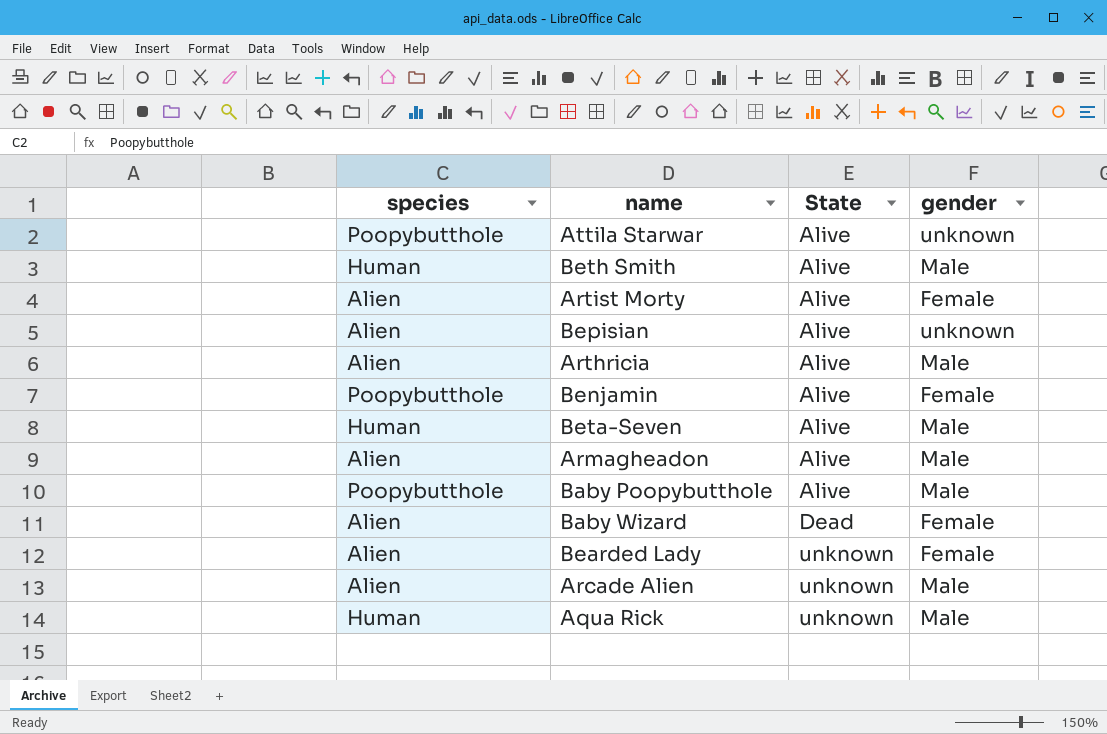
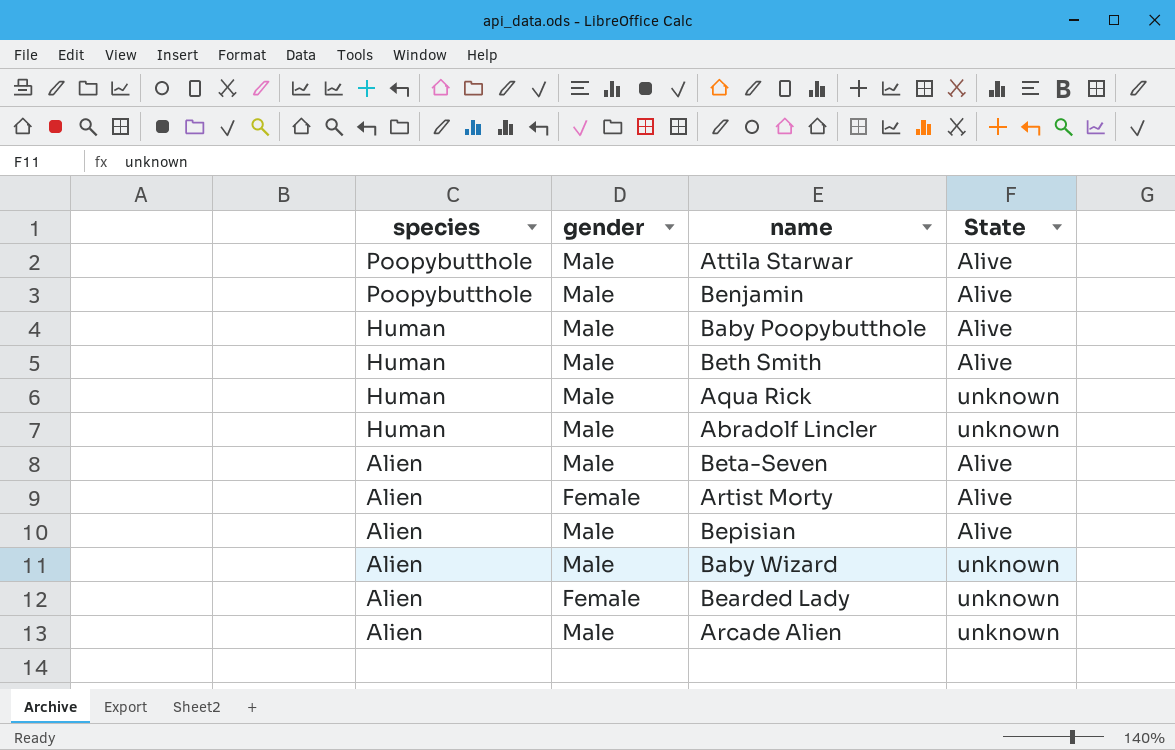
row order: State ascending -> species descending
column gender | position: 4 -> 2
row Arthricia: Alien | Alive | Male -> none
row Armagheadon: Alien | Alive | Male -> none
Attila Starwar | gender: unknown -> Male
Benjamin | gender: Female -> Male
Baby Poopybutthole | species: Poopybutthole -> Human
row Abradolf Lincler: none -> Human | Male | unknown
Beta-Seven | species: Human -> Alien
Bepisian | gender: unknown -> Male
Baby Wizard | gender: Female -> Male
Baby Wizard | State: Dead -> unknown

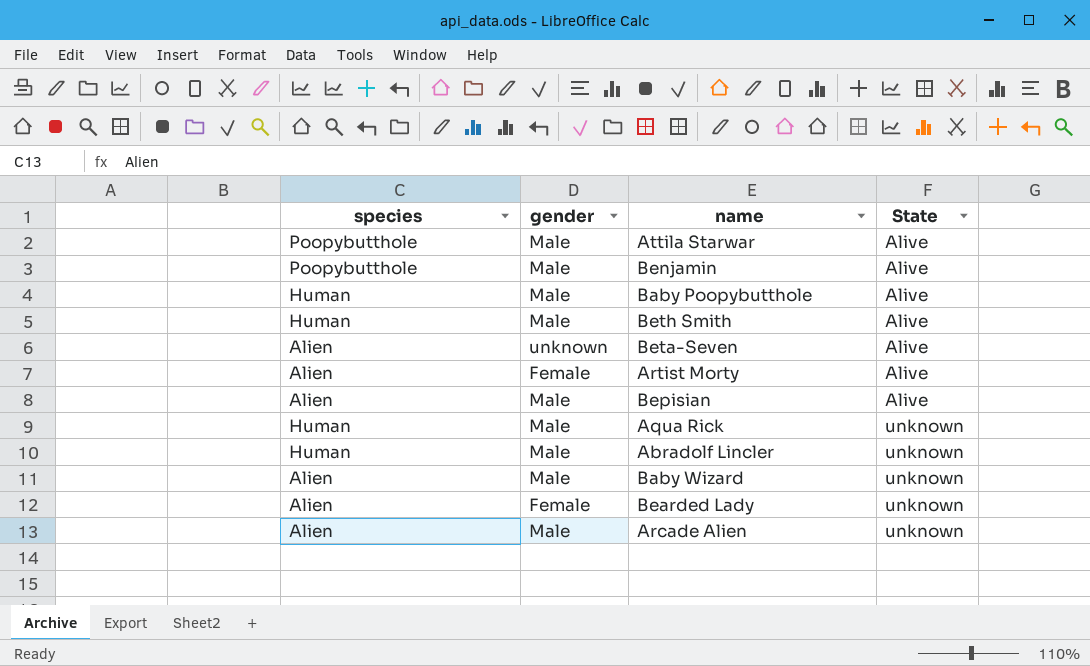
row order: species descending -> State ascending
Beta-Seven | gender: Male -> unknown

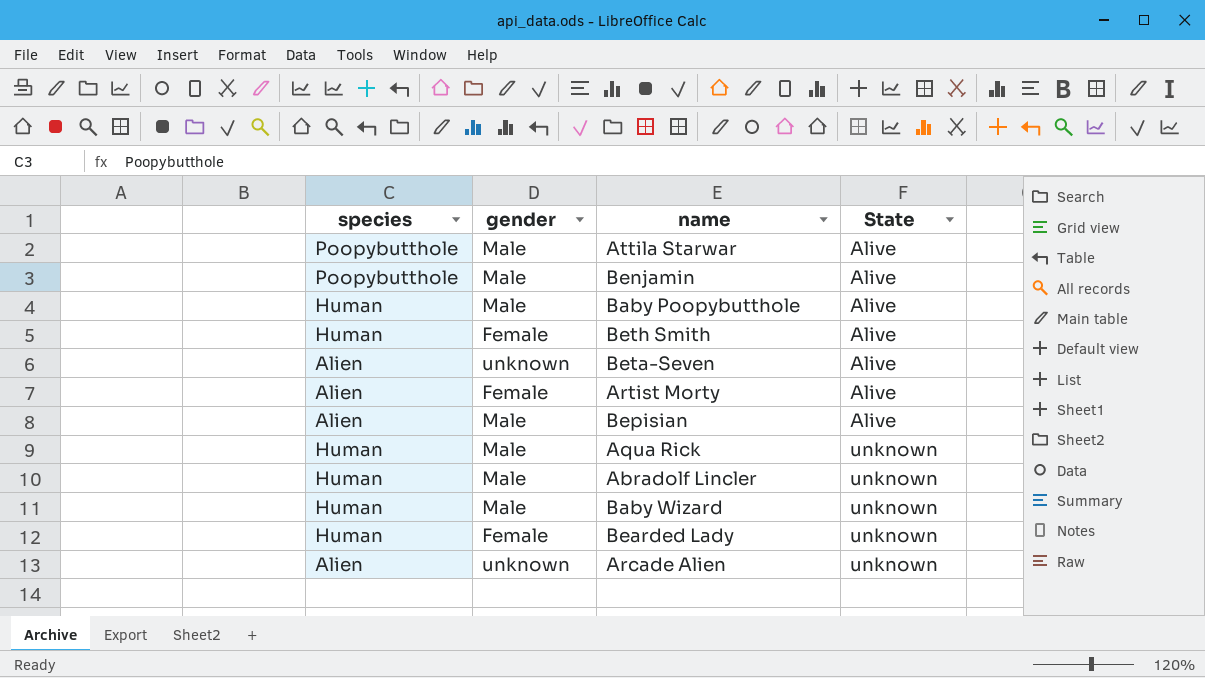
Beth Smith | gender: Male -> Female
Baby Wizard | species: Alien -> Human
Bearded Lady | species: Alien -> Human
Arcade Alien | gender: Male -> unknown

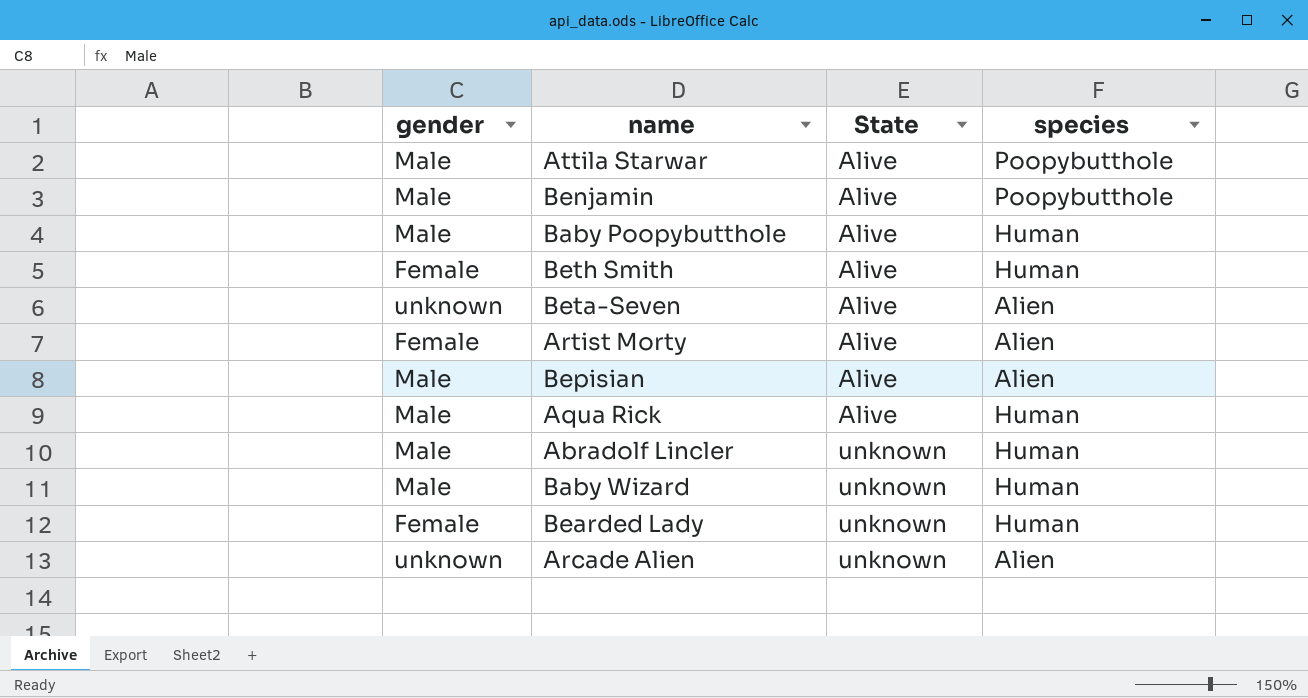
column species | position: 1 -> 4
Aqua Rick | State: unknown -> Alive

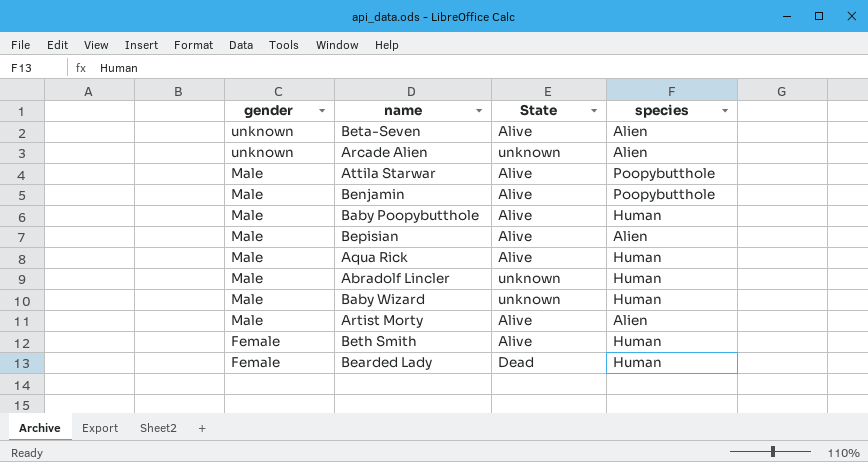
row order: State ascending -> gender descending
Artist Morty | gender: Female -> Male
Bearded Lady | State: unknown -> Dead

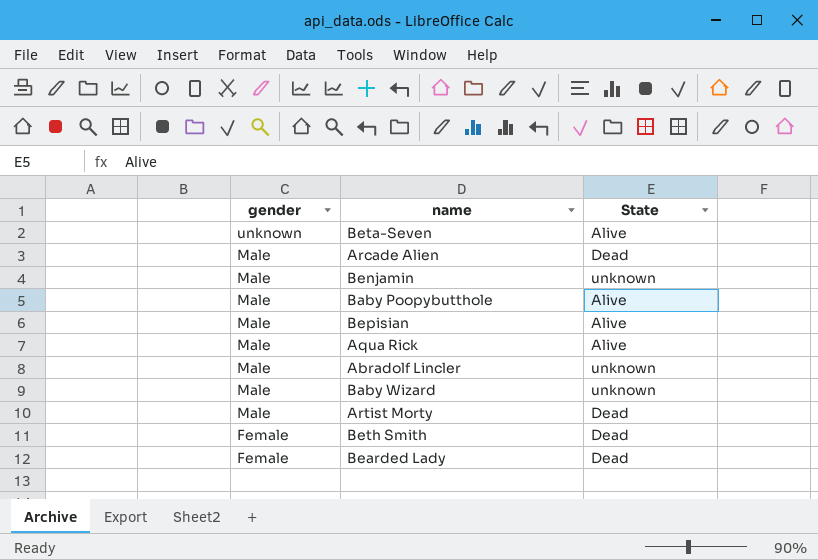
column species | position: 4 -> none
row Attila Starwar: Male | Alive | Poopybutthole -> none
Arcade Alien | gender: unknown -> Male
Arcade Alien | State: unknown -> Dead
Benjamin | State: Alive -> unknown
Artist Morty | State: Alive -> Dead
Beth Smith | State: Alive -> Dead

